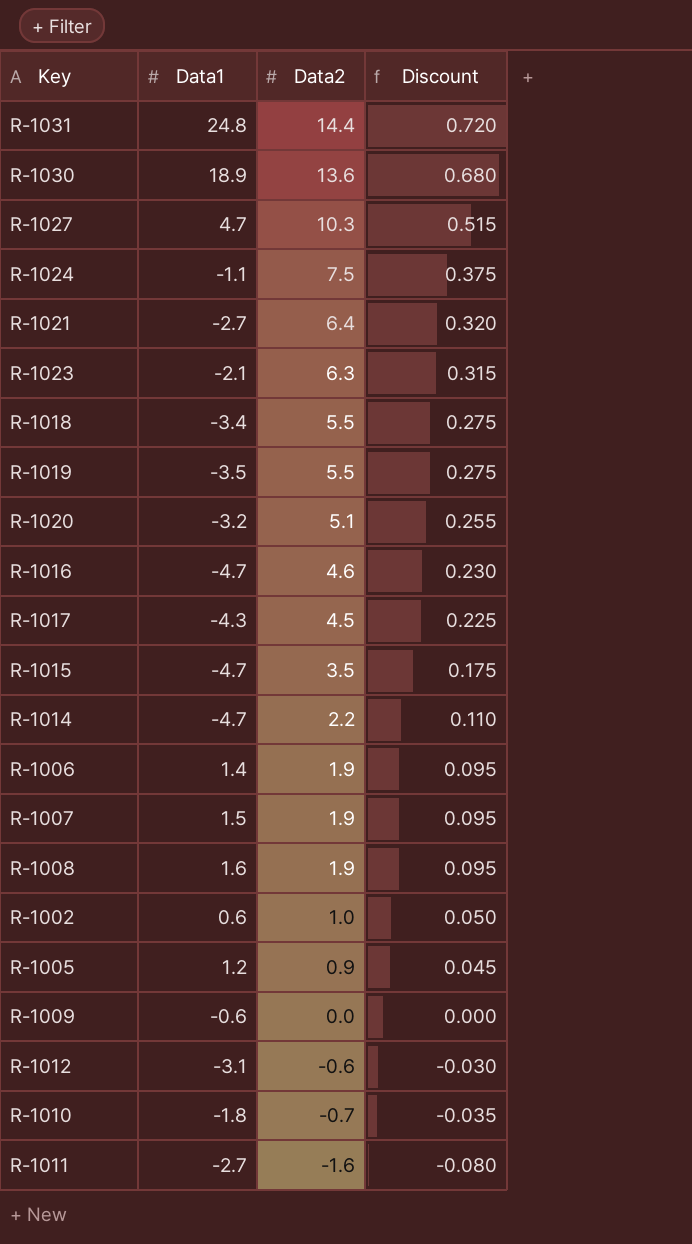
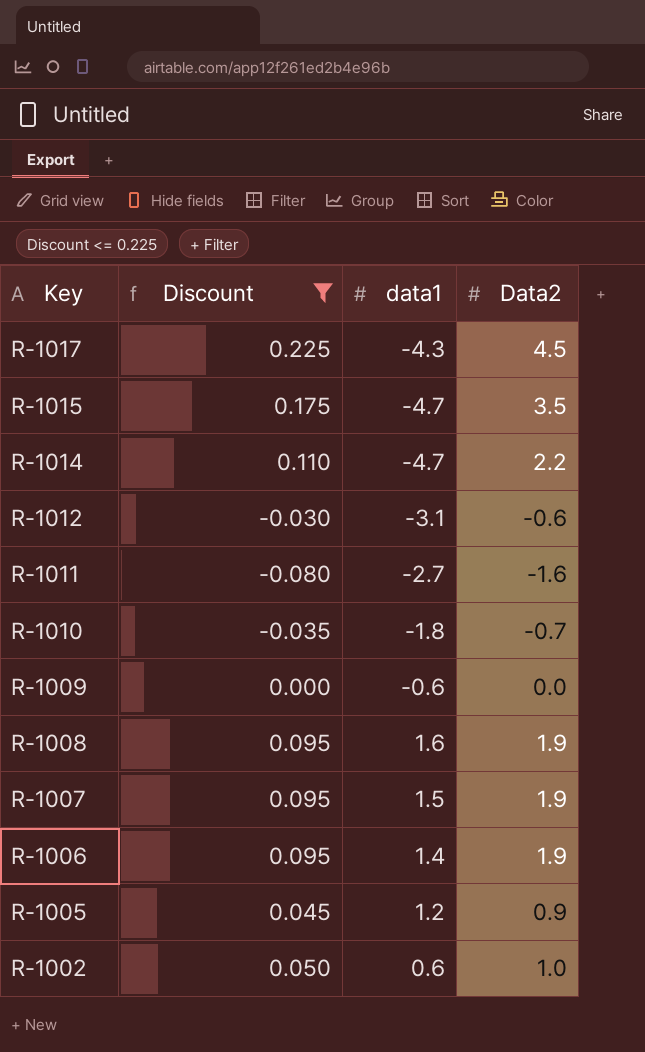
filter: none -> Discount <= 0.225
row order: Data2 descending -> Key descending
column Discount | position: 4 -> 2
column name: Data1 -> data1

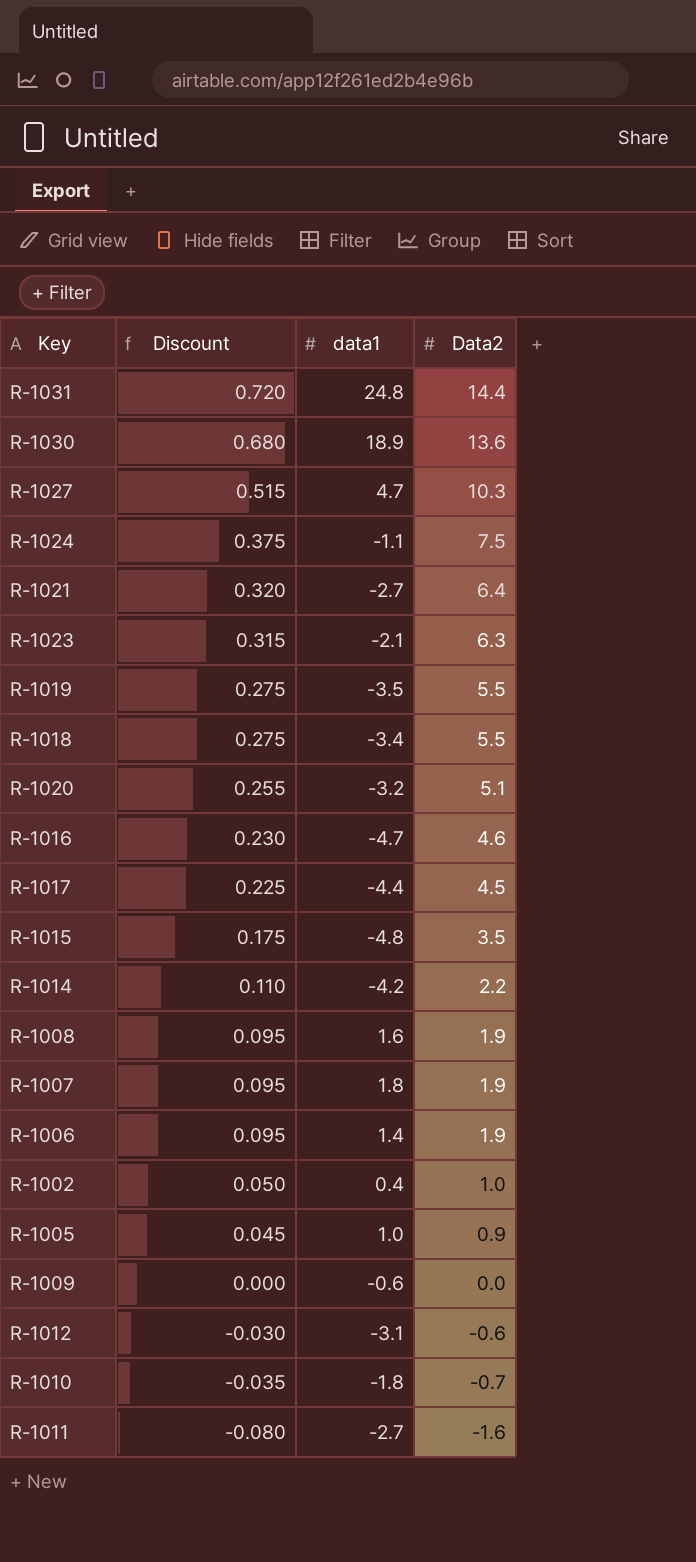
filter: Discount <= 0.225 -> none
row order: Key descending -> Discount descending
R-1017 | data1: -4.3 -> -4.4
R-1015 | data1: -4.7 -> -4.8
R-1014 | data1: -4.7 -> -4.2
R-1007 | data1: 1.5 -> 1.8
R-1002 | data1: 0.6 -> 0.4
R-1005 | data1: 1.2 -> 1.0

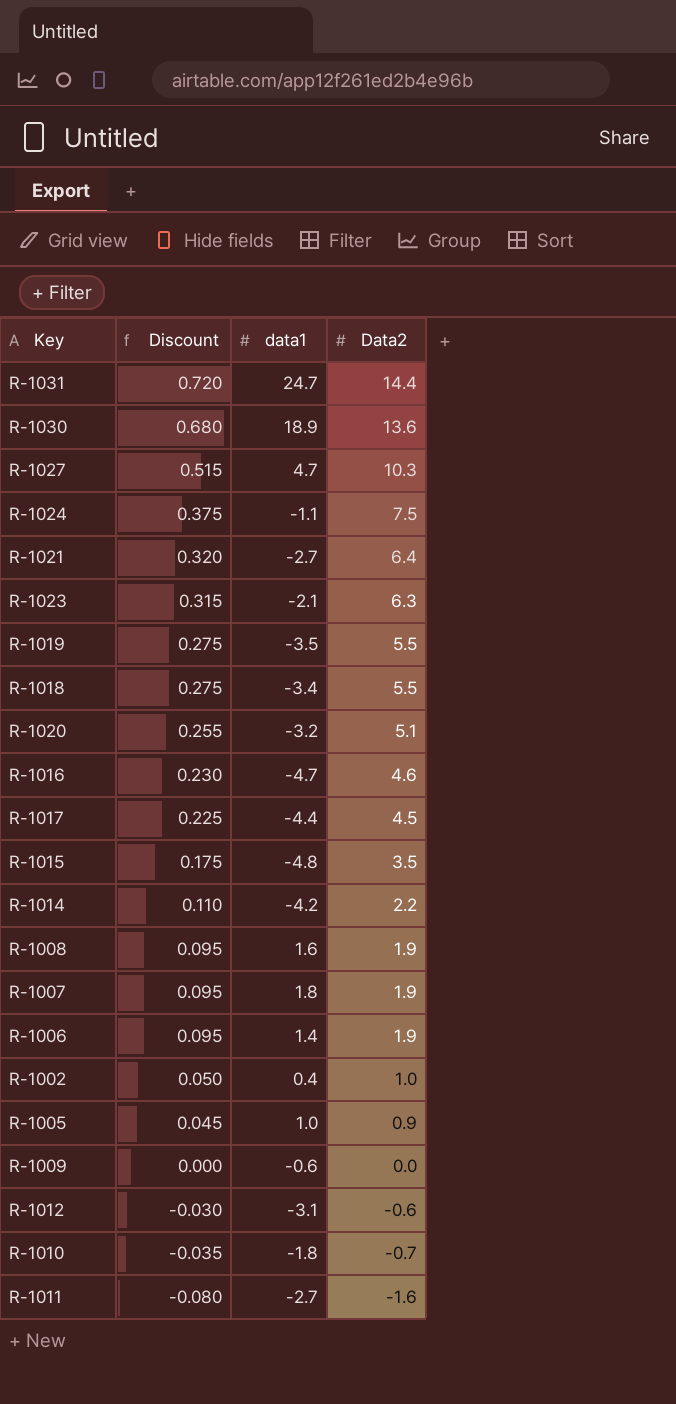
R-1031 | data1: 24.8 -> 24.7

